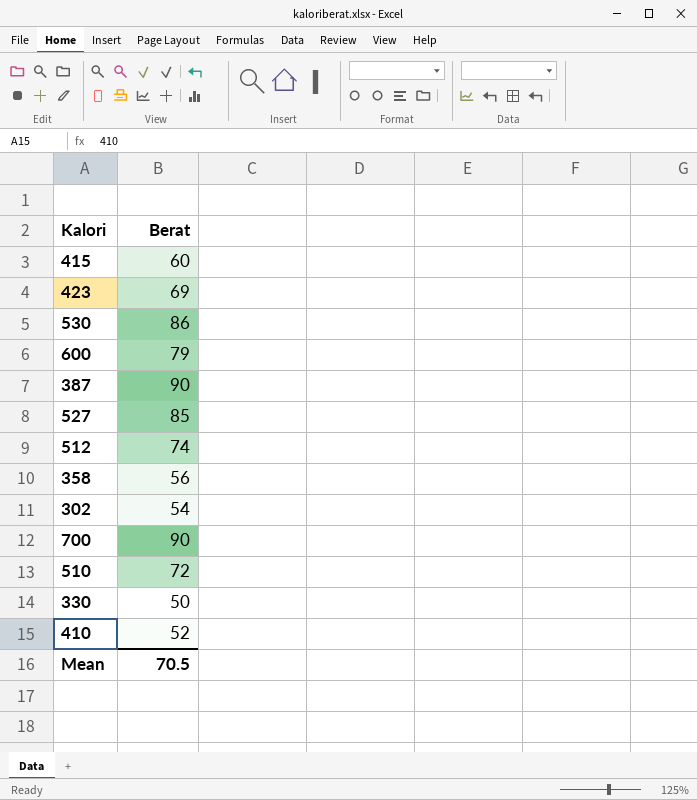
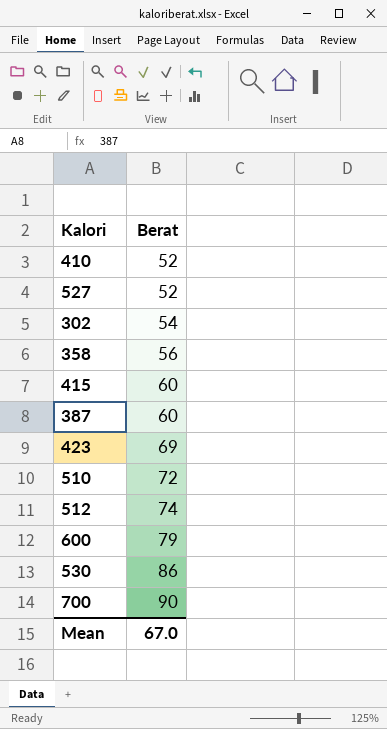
row order: none -> Berat ascending
row 330: 50 -> none
527 | Berat: 85 -> 52
387 | Berat: 90 -> 60
Mean | Berat: 70.5 -> 67.0

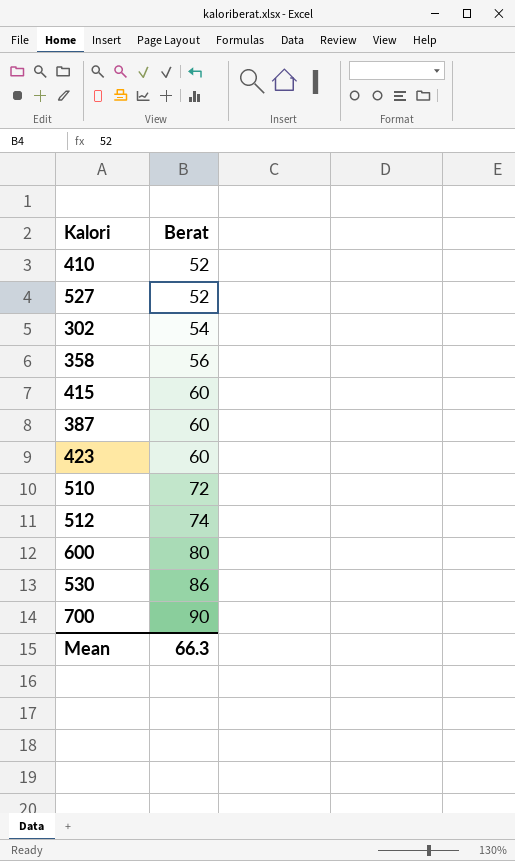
423 | Berat: 69 -> 60
600 | Berat: 79 -> 80
Mean | Berat: 67.0 -> 66.3

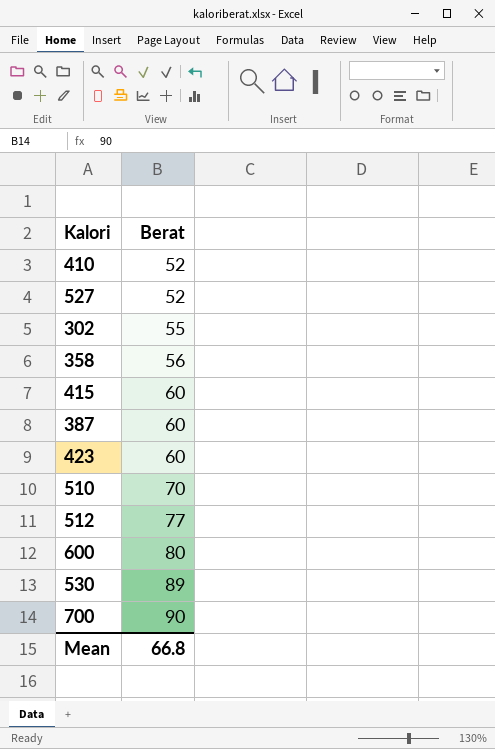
302 | Berat: 54 -> 55
510 | Berat: 72 -> 70
512 | Berat: 74 -> 77
530 | Berat: 86 -> 89
Mean | Berat: 66.3 -> 66.8

